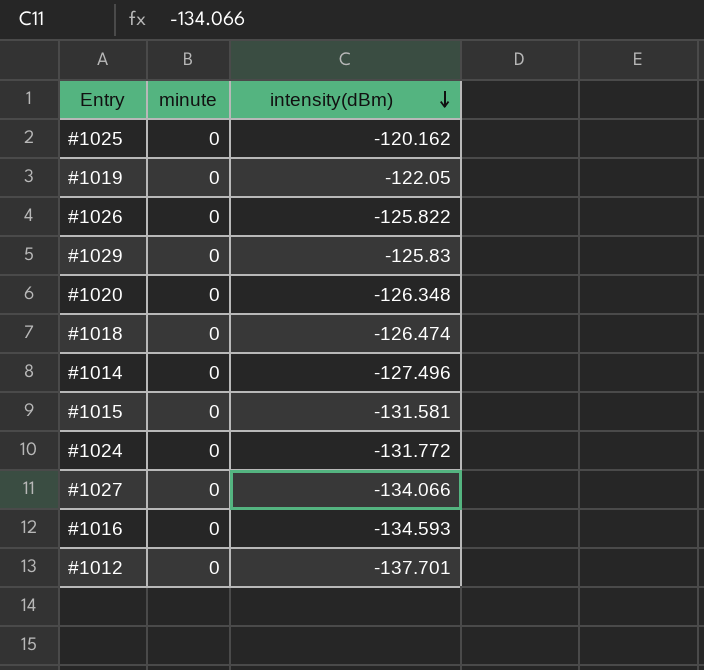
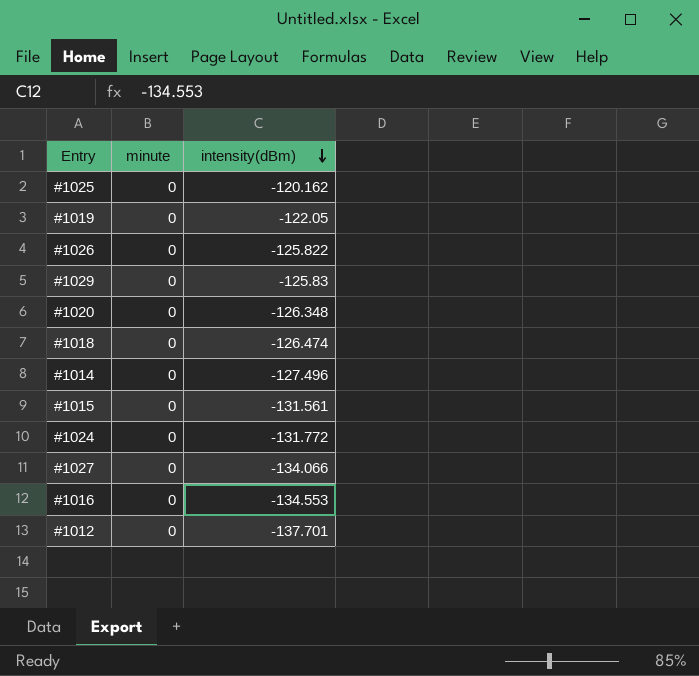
#1015 | intensity(dBm): -131.581 -> -131.561
#1016 | intensity(dBm): -134.593 -> -134.553

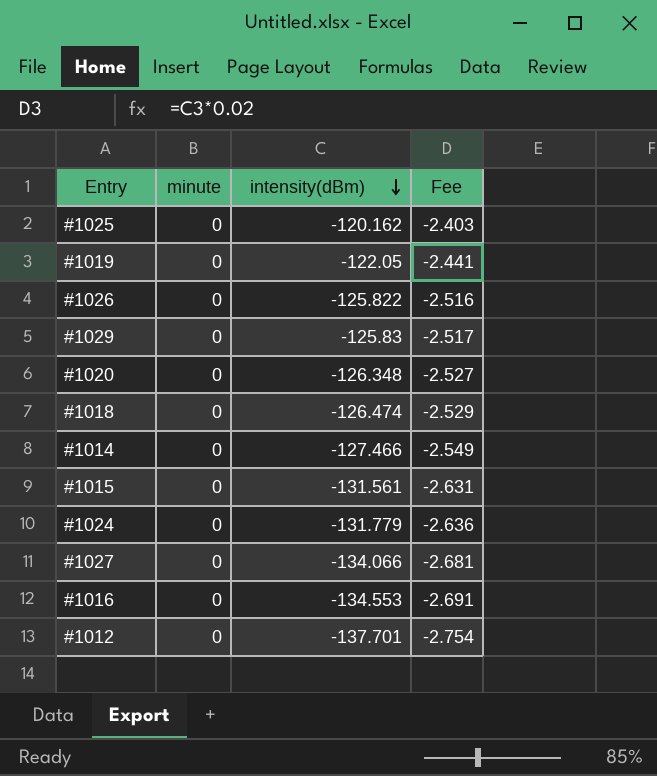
column Fee | formula: none -> [intensity(dBm)] * 0.02
#1014 | intensity(dBm): -127.496 -> -127.466
#1024 | intensity(dBm): -131.772 -> -131.779

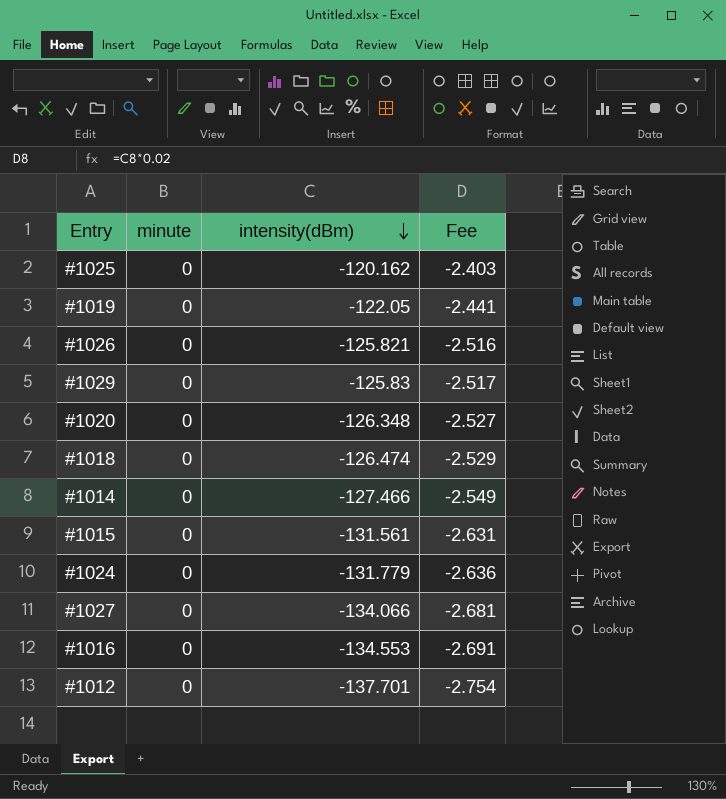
#1026 | intensity(dBm): -125.822 -> -125.821

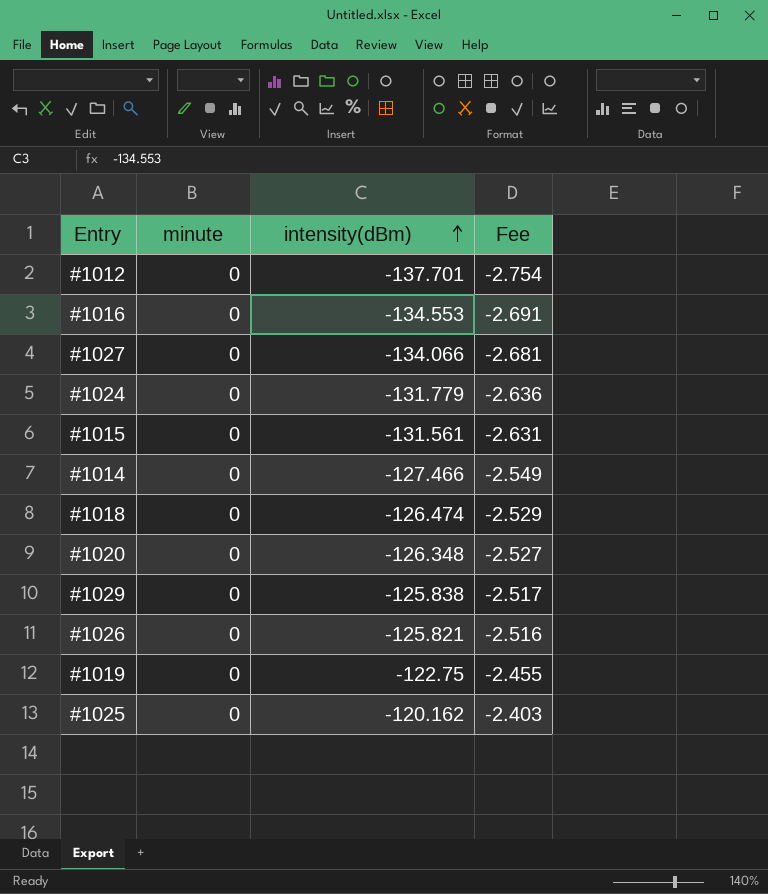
row order: intensity(dBm) descending -> intensity(dBm) ascending
#1029 | intensity(dBm): -125.83 -> -125.838
#1019 | intensity(dBm): -122.05 -> -122.75
#1019 | Fee: -2.441 -> -2.455

